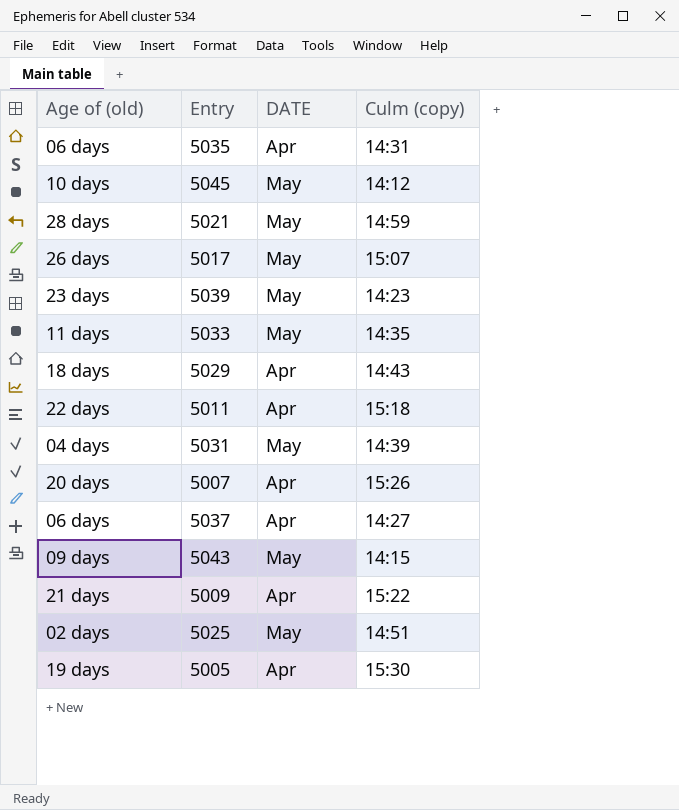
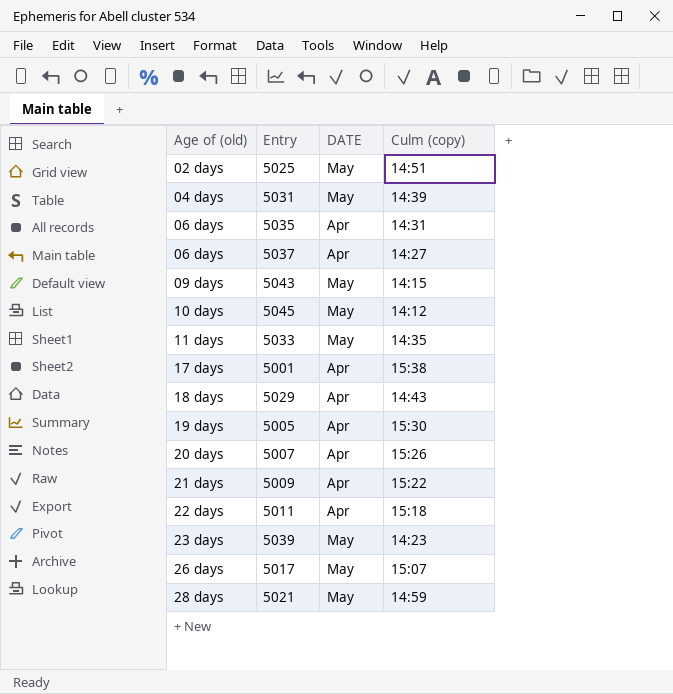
row order: none -> Age of (old) ascending
row 5001: none -> 17 days | Apr | 15:38

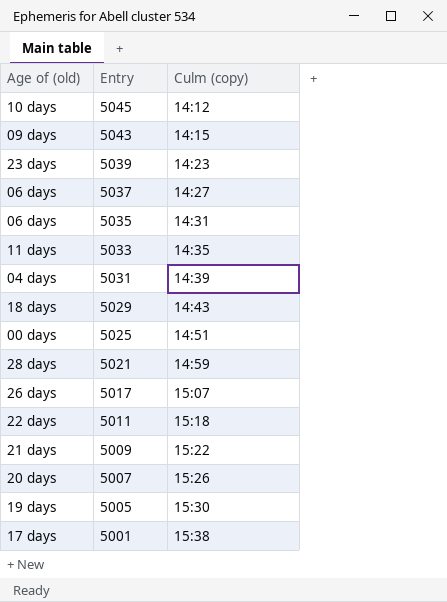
row order: Age of (old) ascending -> Entry descending
column DATE | position: 3 -> none
5025 | Age of (old): 02 days -> 00 days

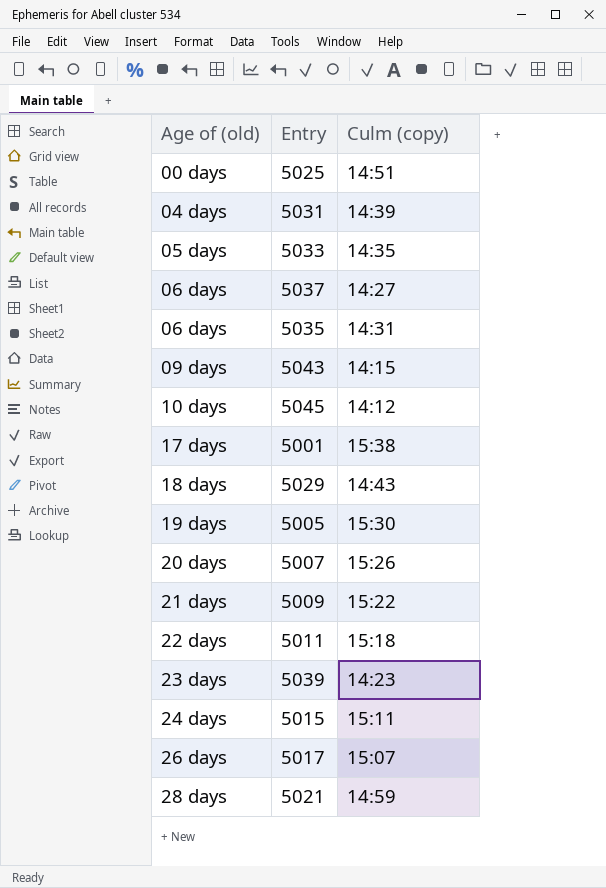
row order: Entry descending -> Age of (old) ascending
5033 | Age of (old): 11 days -> 05 days
row 5015: none -> 24 days | 15:11

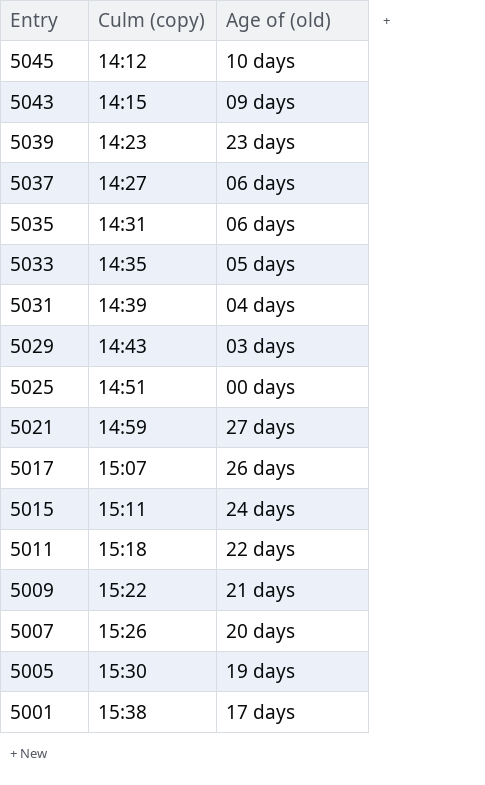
row order: Age of (old) ascending -> Entry descending
column Age of (old) | position: 1 -> 3
5029 | Age of (old): 18 days -> 03 days
5021 | Age of (old): 28 days -> 27 days

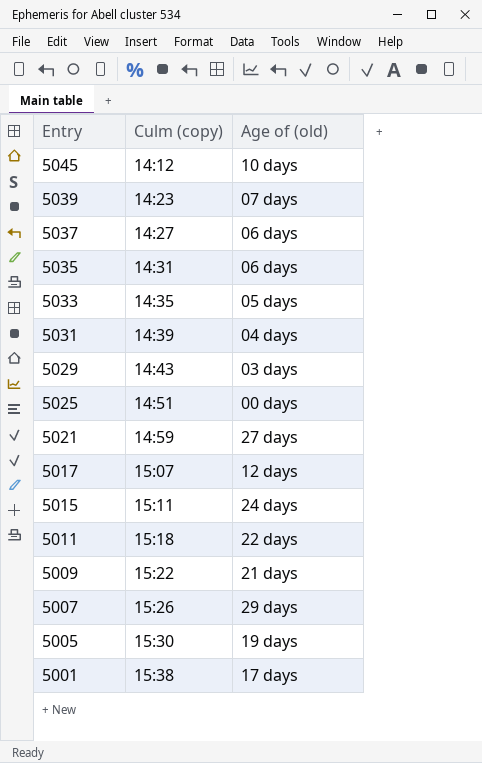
row 5043: 14:15 | 09 days -> none
5039 | Age of (old): 23 days -> 07 days
5017 | Age of (old): 26 days -> 12 days
5007 | Age of (old): 20 days -> 29 days

